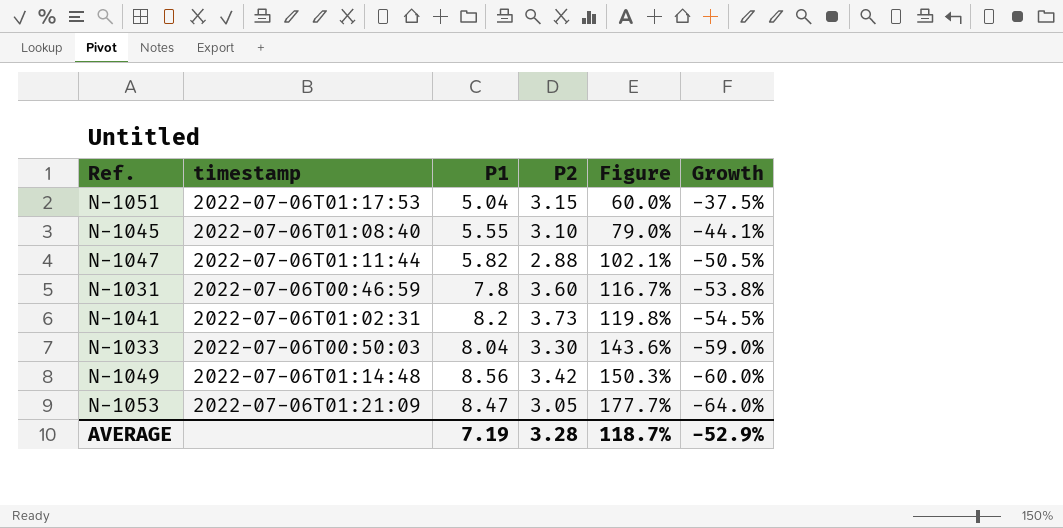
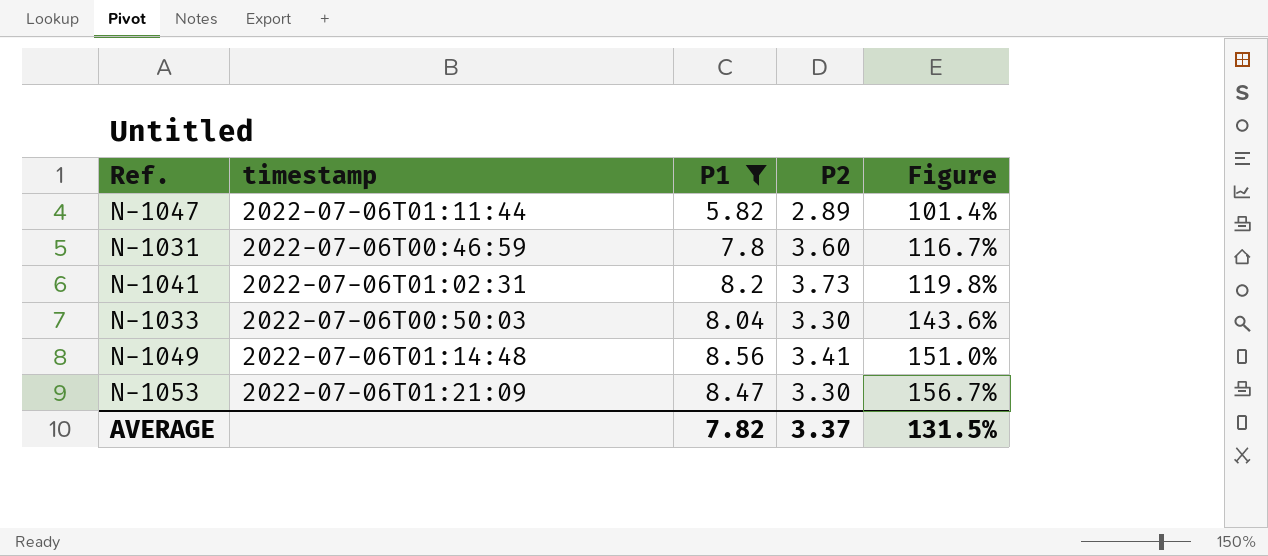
filter: none -> P1 >= 5.82
column Growth | formula: ([P2] - [P1]) / [P1] -> none
N-1047 | P2: 2.88 -> 2.89
N-1047 | Figure: 102.1% -> 101.4%
N-1049 | P2: 3.42 -> 3.41
N-1049 | Figure: 150.3% -> 151.0%
N-1053 | P2: 3.05 -> 3.30
N-1053 | Figure: 177.7% -> 156.7%
AVERAGE | P1: 7.19 -> 7.82
AVERAGE | P2: 3.28 -> 3.37
AVERAGE | Figure: 118.7% -> 131.5%

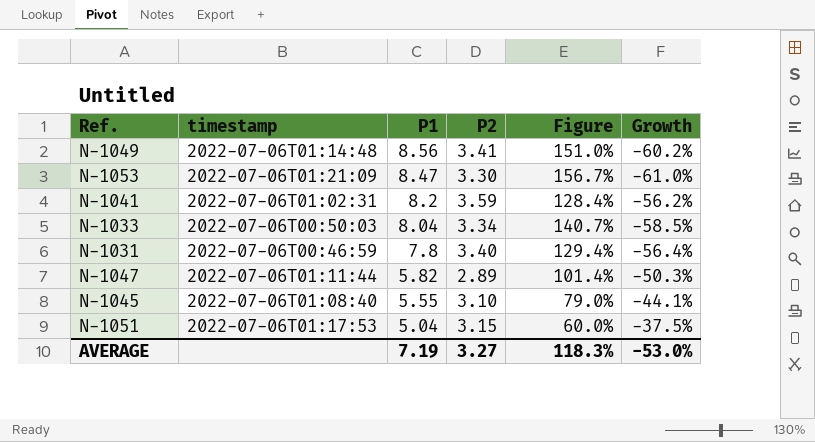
filter: P1 >= 5.82 -> none
row order: Figure ascending -> P1 descending
column Growth | formula: none -> ([P2] - [P1]) / [P1]
N-1041 | P2: 3.73 -> 3.59
N-1041 | Figure: 119.8% -> 128.4%
N-1033 | P2: 3.30 -> 3.34
N-1033 | Figure: 143.6% -> 140.7%
N-1031 | P2: 3.60 -> 3.40
N-1031 | Figure: 116.7% -> 129.4%
AVERAGE | P1: 7.82 -> 7.19
AVERAGE | P2: 3.37 -> 3.27
AVERAGE | Figure: 131.5% -> 118.3%

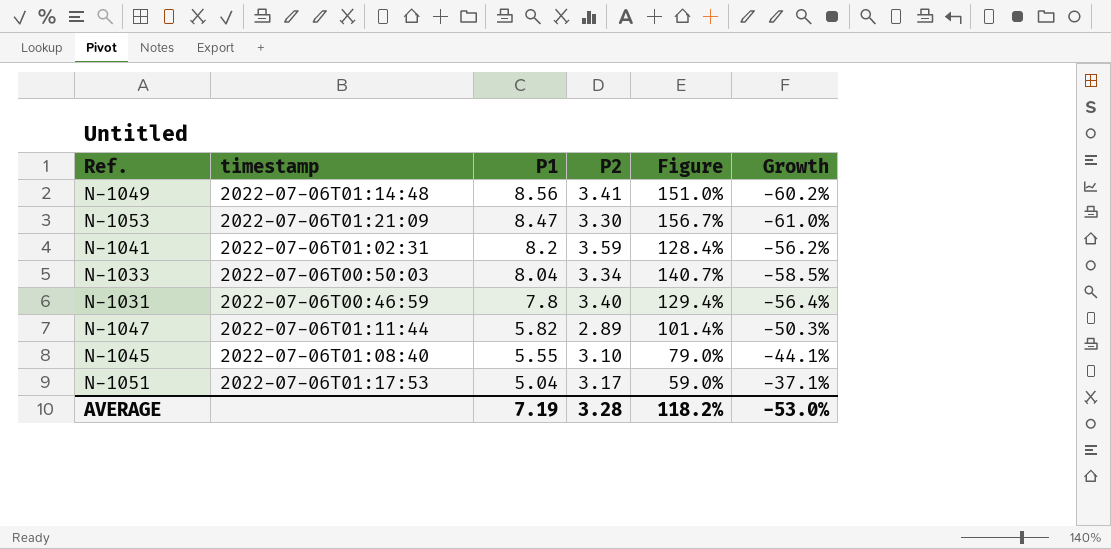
N-1051 | P2: 3.15 -> 3.17
N-1051 | Figure: 60.0% -> 59.0%
N-1051 | Growth: -37.5% -> -37.1%
AVERAGE | P2: 3.27 -> 3.28
AVERAGE | Figure: 118.3% -> 118.2%

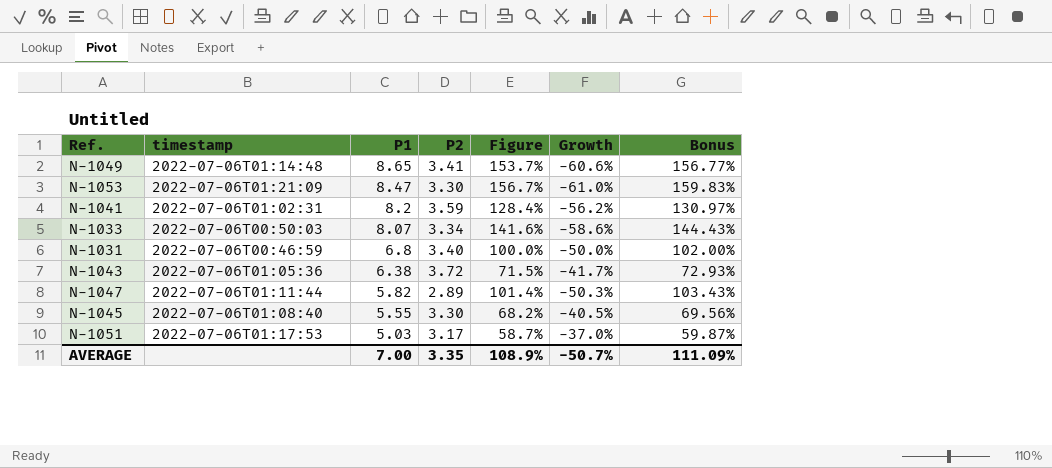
column Bonus | formula: none -> [Figure] * 1.02
N-1049 | P1: 8.56 -> 8.65
N-1049 | Figure: 151.0% -> 153.7%
N-1049 | Growth: -60.2% -> -60.6%
N-1033 | P1: 8.04 -> 8.07
N-1033 | Figure: 140.7% -> 141.6%
N-1033 | Growth: -58.5% -> -58.6%
N-1031 | P1: 7.8 -> 6.8
N-1031 | Figure: 129.4% -> 100.0%
N-1031 | Growth: -56.4% -> -50.0%
row N-1043: none -> 2022-07-06T01:05:36 | 6.38 | 3.72 | 71.5% | -41.7% | 72.93%
N-1045 | P2: 3.10 -> 3.30
N-1045 | Figure: 79.0% -> 68.2%
N-1045 | Growth: -44.1% -> -40.5%
N-1051 | P1: 5.04 -> 5.03
N-1051 | Figure: 59.0% -> 58.7%
N-1051 | Growth: -37.1% -> -37.0%
AVERAGE | P1: 7.19 -> 7.00
AVERAGE | P2: 3.28 -> 3.35
AVERAGE | Figure: 118.2% -> 108.9%
AVERAGE | Growth: -53.0% -> -50.7%

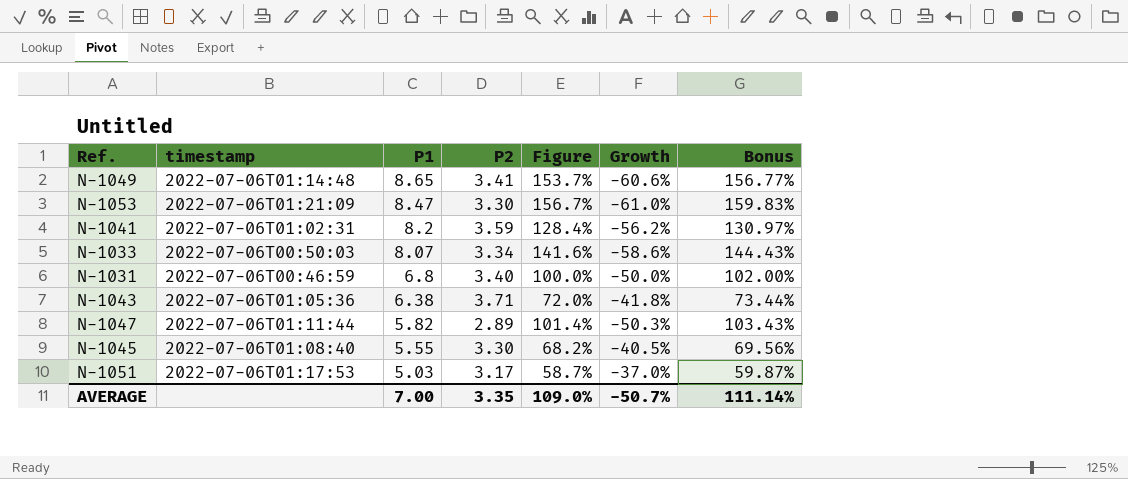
N-1043 | P2: 3.72 -> 3.71
N-1043 | Figure: 71.5% -> 72.0%
N-1043 | Growth: -41.7% -> -41.8%
N-1043 | Bonus: 72.93% -> 73.44%
AVERAGE | Figure: 108.9% -> 109.0%
AVERAGE | Bonus: 111.09% -> 111.14%

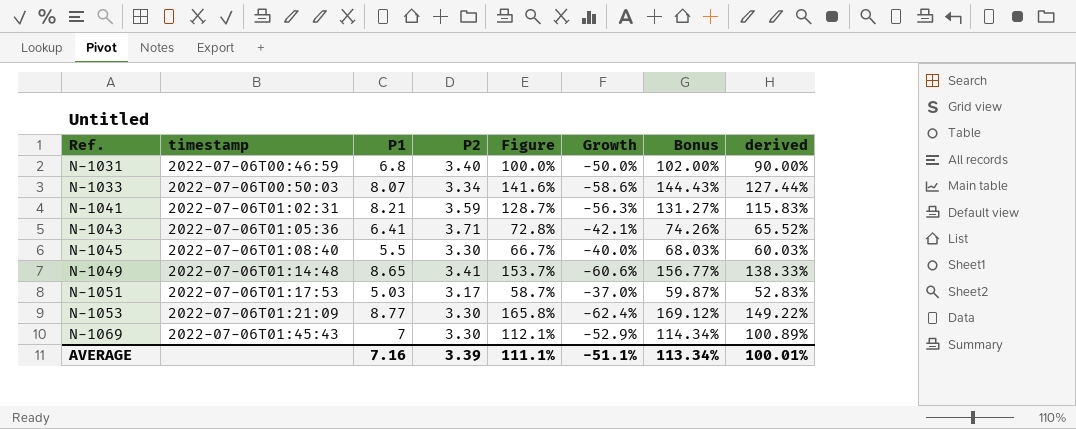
row order: P1 descending -> Ref. ascending
column derived | formula: none -> [Figure] * 0.9
row N-1047: 2022-07-06T01:11:44 | 5.82 | 2.89 | 101.4% | -50.3% | 103.43% -> none
N-1041 | P1: 8.2 -> 8.21
N-1041 | Figure: 128.4% -> 128.7%
N-1041 | Growth: -56.2% -> -56.3%
N-1041 | Bonus: 130.97% -> 131.27%
N-1043 | P1: 6.38 -> 6.41
N-1043 | Figure: 72.0% -> 72.8%
N-1043 | Growth: -41.8% -> -42.1%
N-1043 | Bonus: 73.44% -> 74.26%
N-1045 | P1: 5.55 -> 5.5
N-1045 | Figure: 68.2% -> 66.7%
N-1045 | Growth: -40.5% -> -40.0%
N-1045 | Bonus: 69.56% -> 68.03%
N-1053 | P1: 8.47 -> 8.77
N-1053 | Figure: 156.7% -> 165.8%
N-1053 | Growth: -61.0% -> -62.4%
N-1053 | Bonus: 159.83% -> 169.12%
row N-1069: none -> 2022-07-06T01:45:43 | 7 | 3.30 | 112.1% | -52.9% | 114.34% | 100.89%
AVERAGE | P1: 7.00 -> 7.16
AVERAGE | P2: 3.35 -> 3.39
AVERAGE | Figure: 109.0% -> 111.1%
AVERAGE | Growth: -50.7% -> -51.1%
AVERAGE | Bonus: 111.14% -> 113.34%

